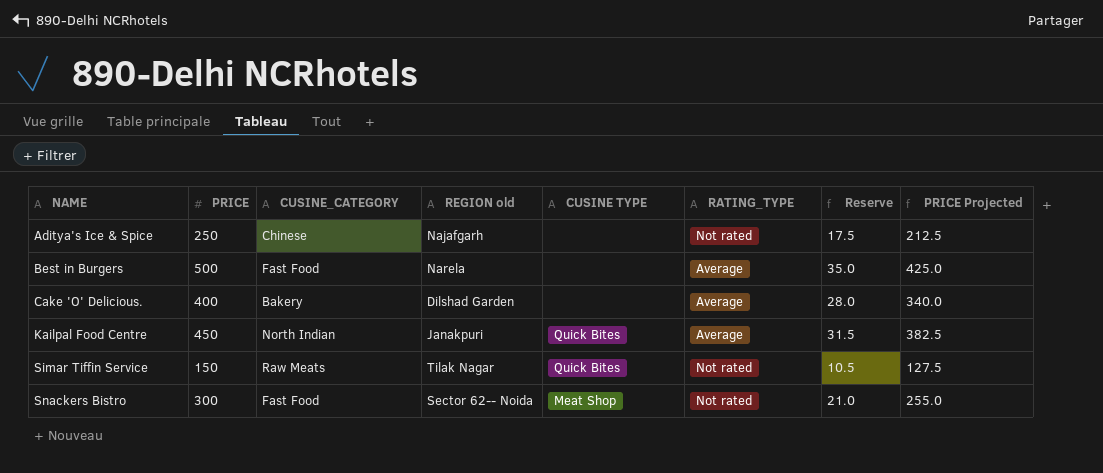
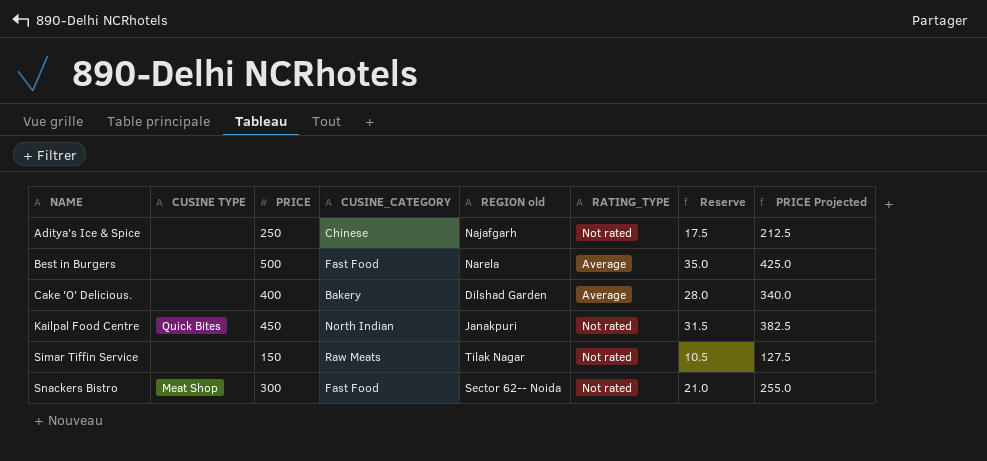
column CUSINE TYPE | position: 5 -> 2
Kailpal Food Centre | RATING_TYPE: Average -> Not rated
Simar Tiffin Service | CUSINE TYPE: Quick Bites -> none

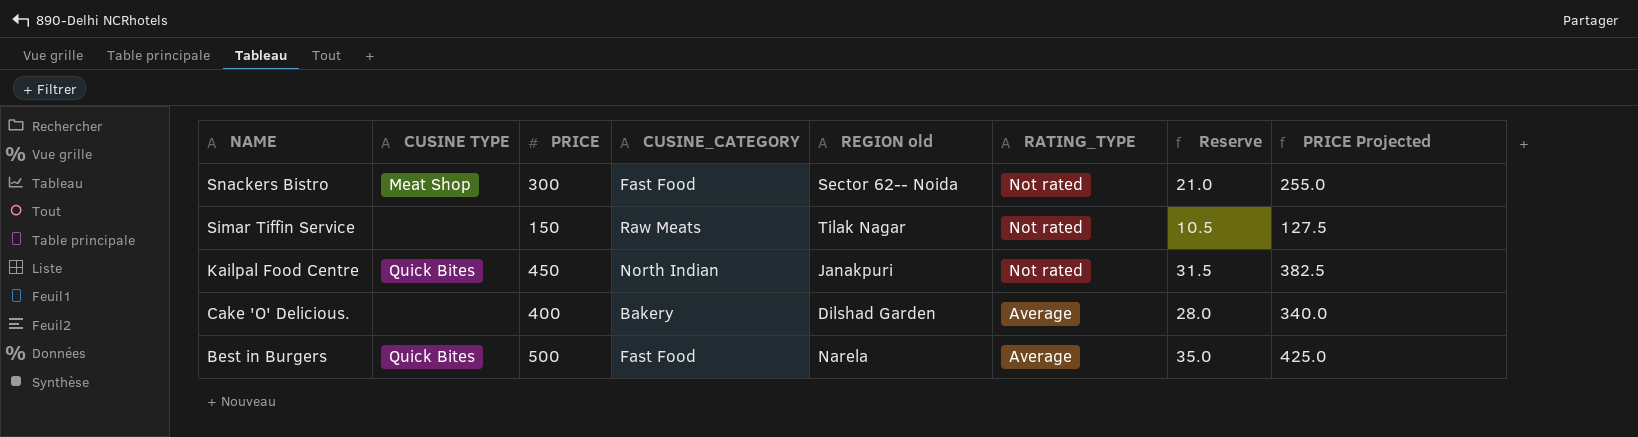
row order: NAME ascending -> NAME descending
row Aditya's Ice & Spice: none | 250 | Chinese | Najafgarh | Not rated | 17.5 | 212.5 -> none
Best in Burgers | CUSINE TYPE: none -> Quick Bites

